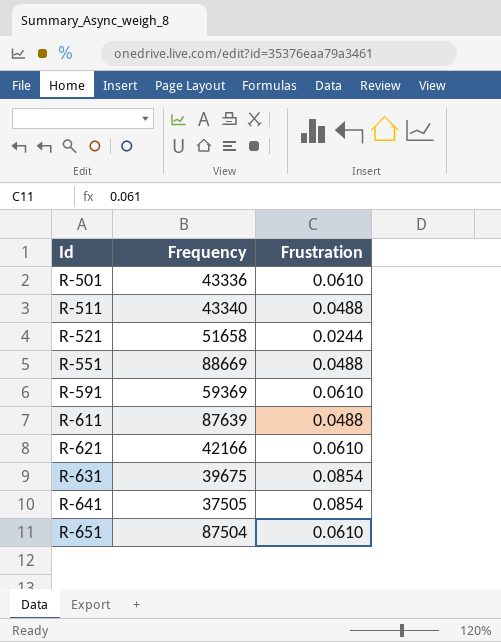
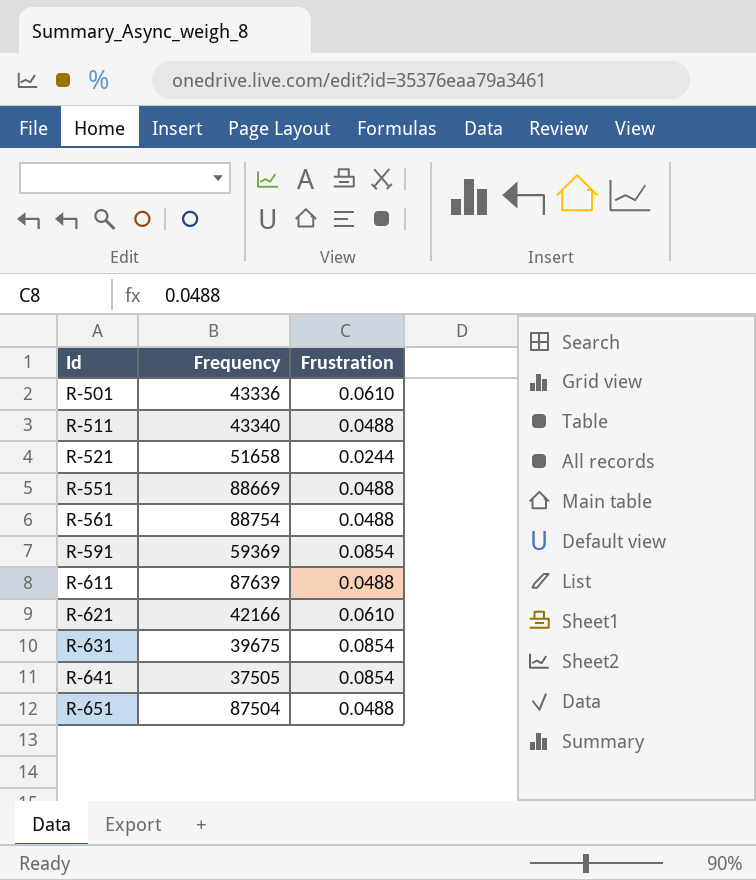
row R-561: none -> 88754 | 0.0488
R-591 | Frustration: 0.0610 -> 0.0854
R-651 | Frustration: 0.0610 -> 0.0488

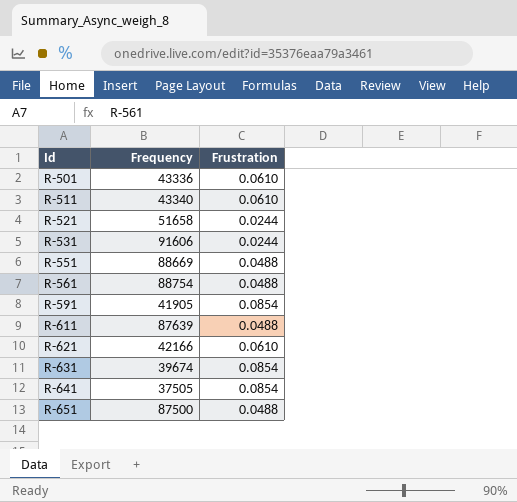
R-511 | Frustration: 0.0488 -> 0.0610
row R-531: none -> 91606 | 0.0244
R-591 | Frequency: 59369 -> 41905
R-631 | Frequency: 39675 -> 39674
R-651 | Frequency: 87504 -> 87500

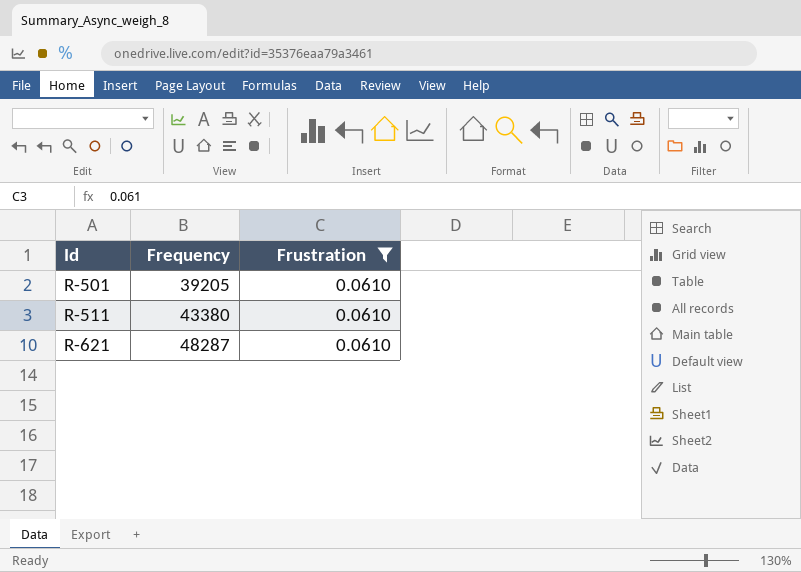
filter: none -> Frustration = 0.0610
R-501 | Frequency: 43336 -> 39205
R-511 | Frequency: 43340 -> 43380
R-621 | Frequency: 42166 -> 48287

